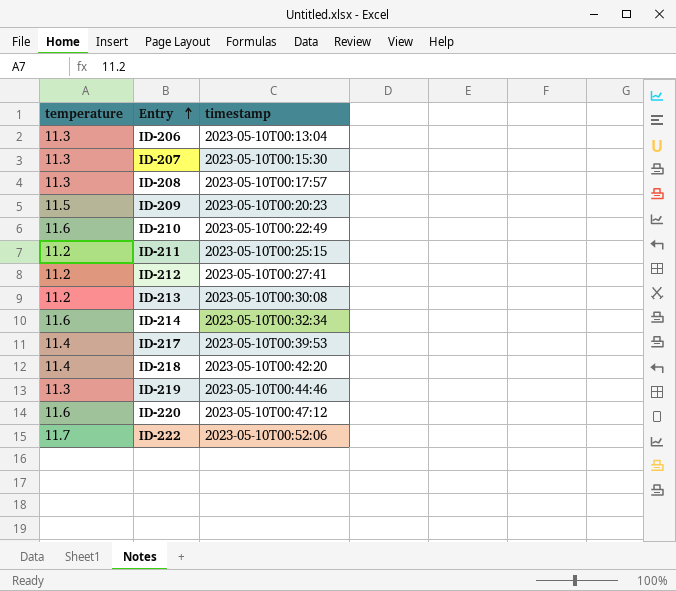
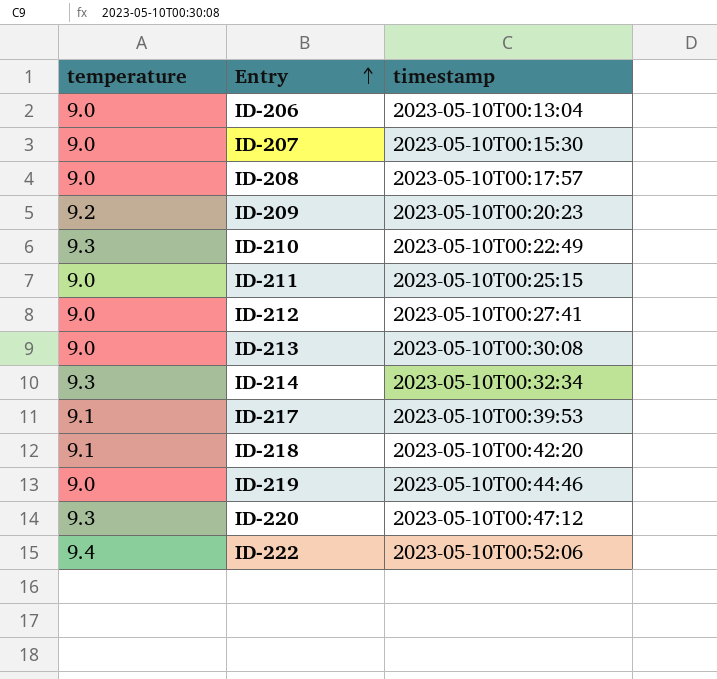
ID-206 | temperature: 11.3 -> 9.0
ID-207 | temperature: 11.3 -> 9.0
ID-208 | temperature: 11.3 -> 9.0
ID-209 | temperature: 11.5 -> 9.2
ID-210 | temperature: 11.6 -> 9.3
ID-211 | temperature: 11.2 -> 9.0
ID-212 | temperature: 11.2 -> 9.0
ID-213 | temperature: 11.2 -> 9.0
ID-214 | temperature: 11.6 -> 9.3
ID-217 | temperature: 11.4 -> 9.1
ID-218 | temperature: 11.4 -> 9.1
ID-219 | temperature: 11.3 -> 9.0
ID-220 | temperature: 11.6 -> 9.3
ID-222 | temperature: 11.7 -> 9.4

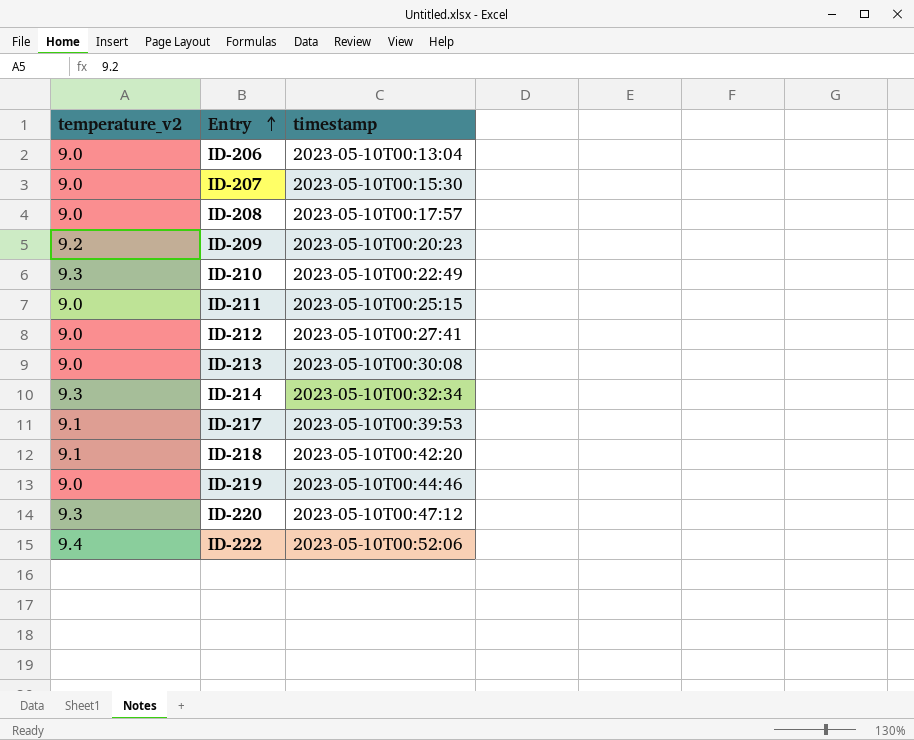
column name: temperature -> temperature_v2

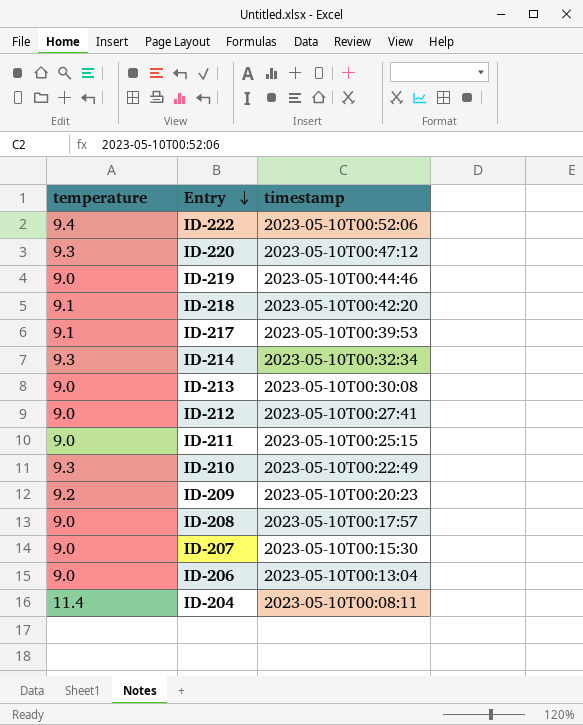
row order: Entry ascending -> Entry descending
column name: temperature_v2 -> temperature
row ID-204: none -> 11.4 | 2023-05-10T00:08:11

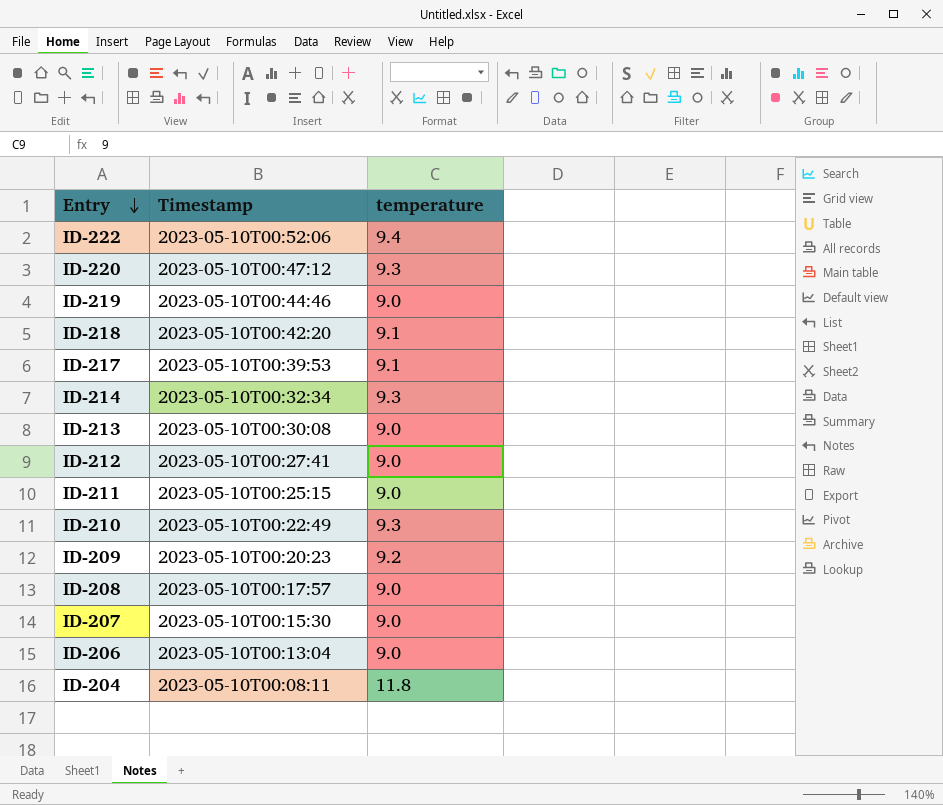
column name: timestamp -> Timestamp
column temperature | position: 1 -> 3
ID-204 | temperature: 11.4 -> 11.8

